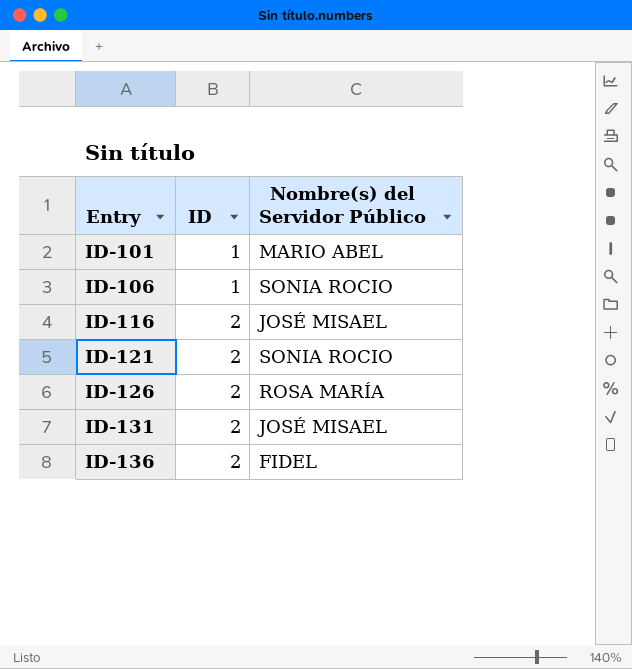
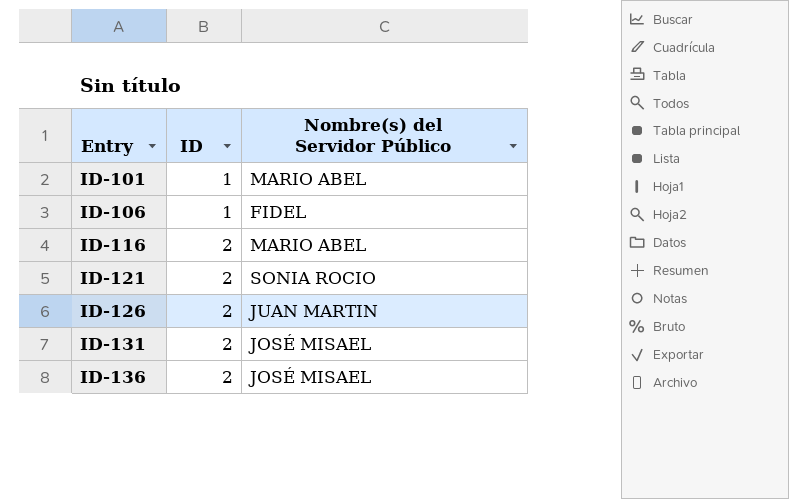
ID-106 | Nombre(s) del Servidor Público: SONIA ROCIO -> FIDEL
ID-116 | Nombre(s) del Servidor Público: JOSÉ MISAEL -> MARIO ABEL
ID-126 | Nombre(s) del Servidor Público: ROSA MARÍA -> JUAN MARTIN
ID-136 | Nombre(s) del Servidor Público: FIDEL -> JOSÉ MISAEL

